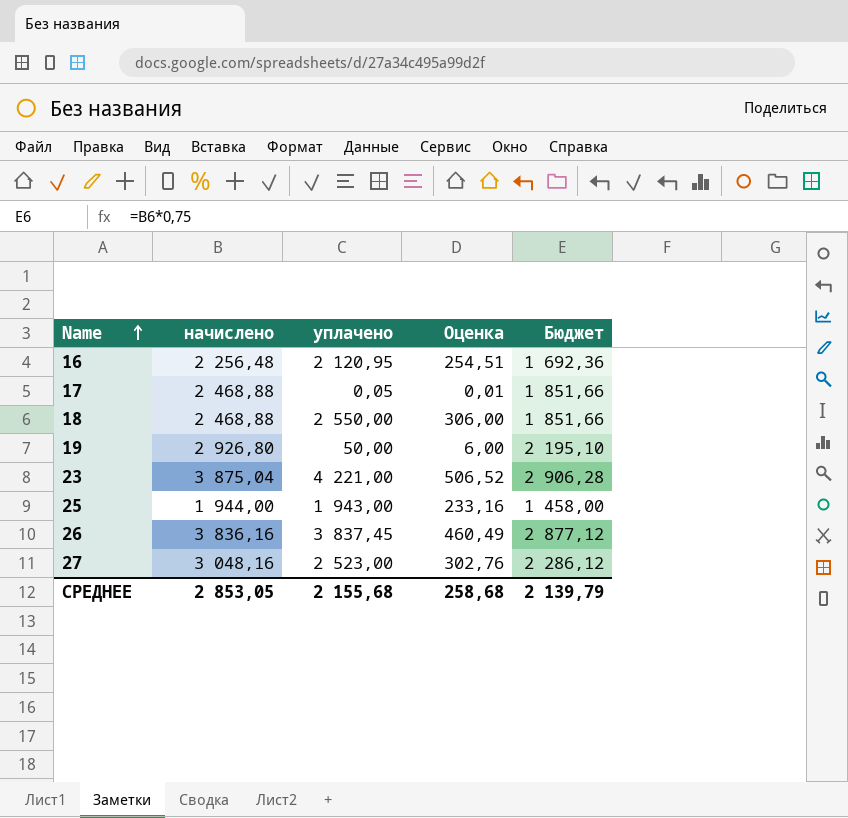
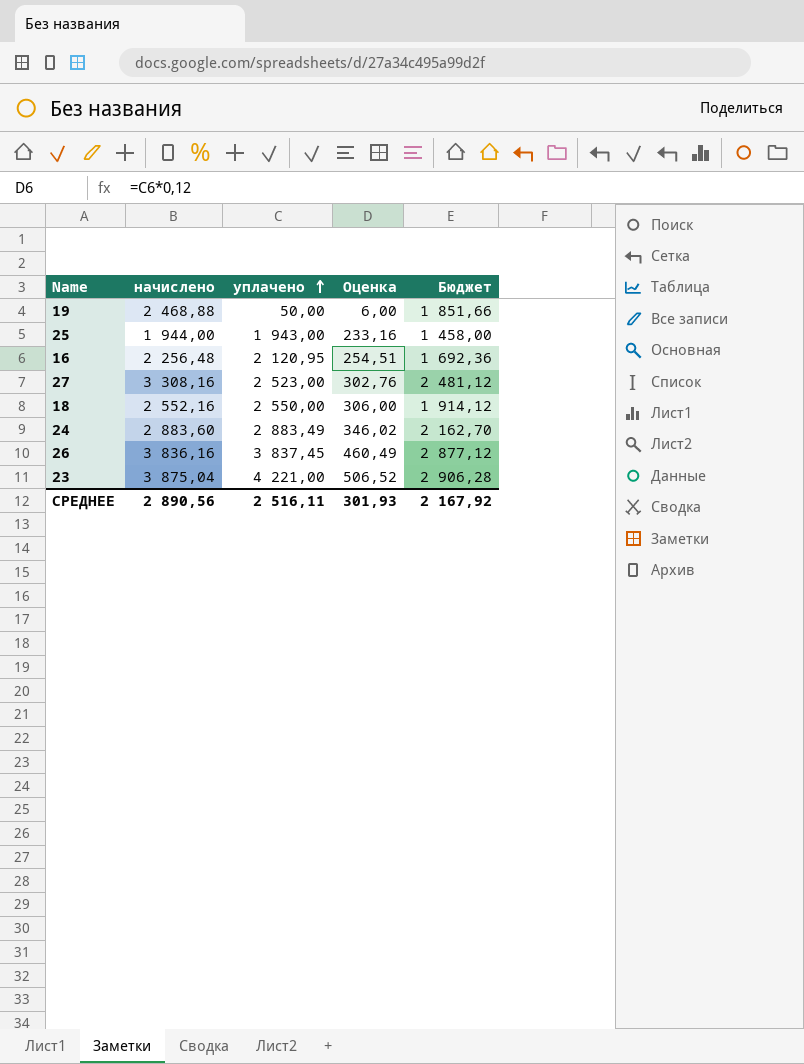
row order: Name ascending -> уплачено ascending
row 17: 2 468,88 | 0,05 | 0,01 | 1 851,66 -> none
19 | начислено: 2 926,80 -> 2 468,88
19 | Бюджет: 2 195,10 -> 1 851,66
27 | начислено: 3 048,16 -> 3 308,16
27 | Бюджет: 2 286,12 -> 2 481,12
18 | начислено: 2 468,88 -> 2 552,16
18 | Бюджет: 1 851,66 -> 1 914,12
row 24: none -> 2 883,60 | 2 883,49 | 346,02 | 2 162,70
СРЕДНЕЕ | начислено: 2 853,05 -> 2 890,56
СРЕДНЕЕ | уплачено: 2 155,68 -> 2 516,11
СРЕДНЕЕ | Оценка: 258,68 -> 301,93
СРЕДНЕЕ | Бюджет: 2 139,79 -> 2 167,92

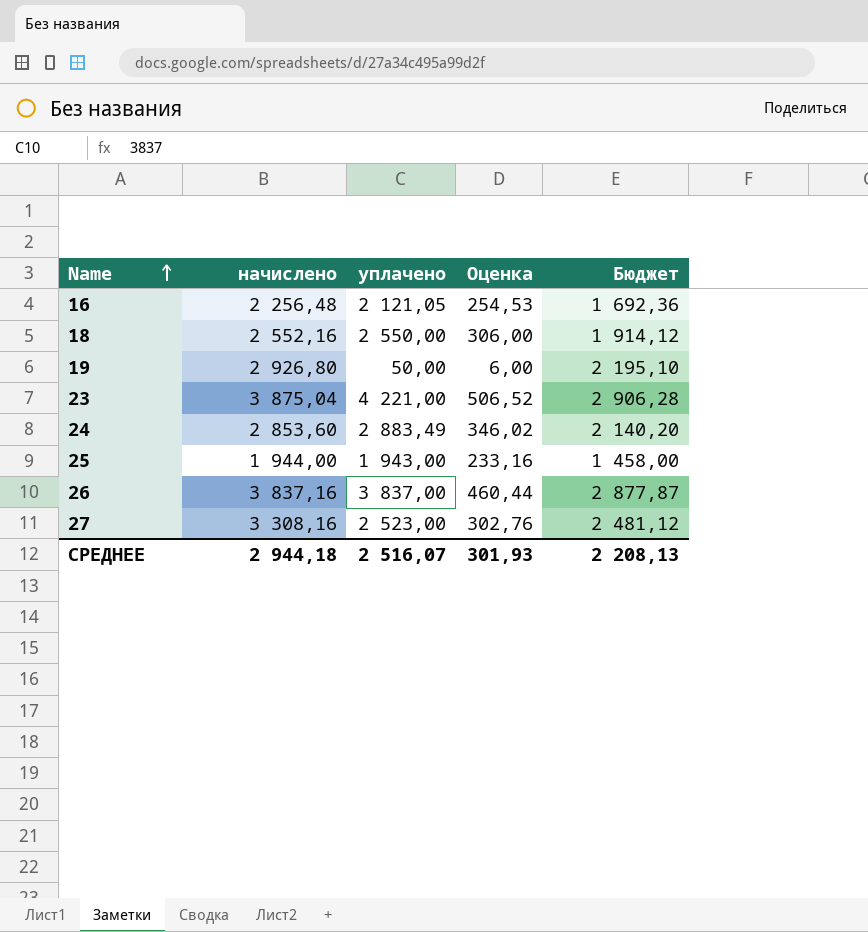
row order: уплачено ascending -> Name ascending
16 | уплачено: 2 120,95 -> 2 121,05
16 | Оценка: 254,51 -> 254,53
19 | начислено: 2 468,88 -> 2 926,80
19 | Бюджет: 1 851,66 -> 2 195,10
24 | начислено: 2 883,60 -> 2 853,60
24 | Бюджет: 2 162,70 -> 2 140,20
26 | начислено: 3 836,16 -> 3 837,16
26 | уплачено: 3 837,45 -> 3 837,00
26 | Оценка: 460,49 -> 460,44
26 | Бюджет: 2 877,12 -> 2 877,87
СРЕДНЕЕ | начислено: 2 890,56 -> 2 944,18
СРЕДНЕЕ | уплачено: 2 516,11 -> 2 516,07
СРЕДНЕЕ | Бюджет: 2 167,92 -> 2 208,13

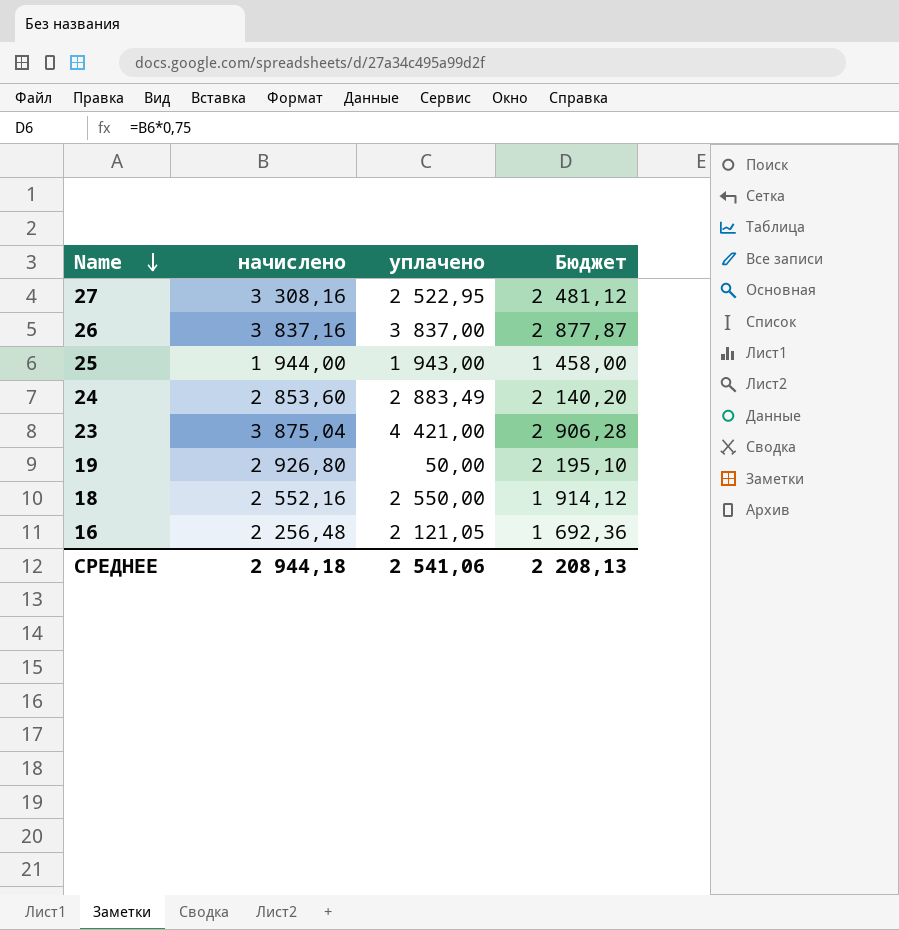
row order: Name ascending -> Name descending
column Оценка | formula: [уплачено] * 0,12 -> none
27 | уплачено: 2 523,00 -> 2 522,95
23 | уплачено: 4 221,00 -> 4 421,00
СРЕДНЕЕ | уплачено: 2 516,07 -> 2 541,06

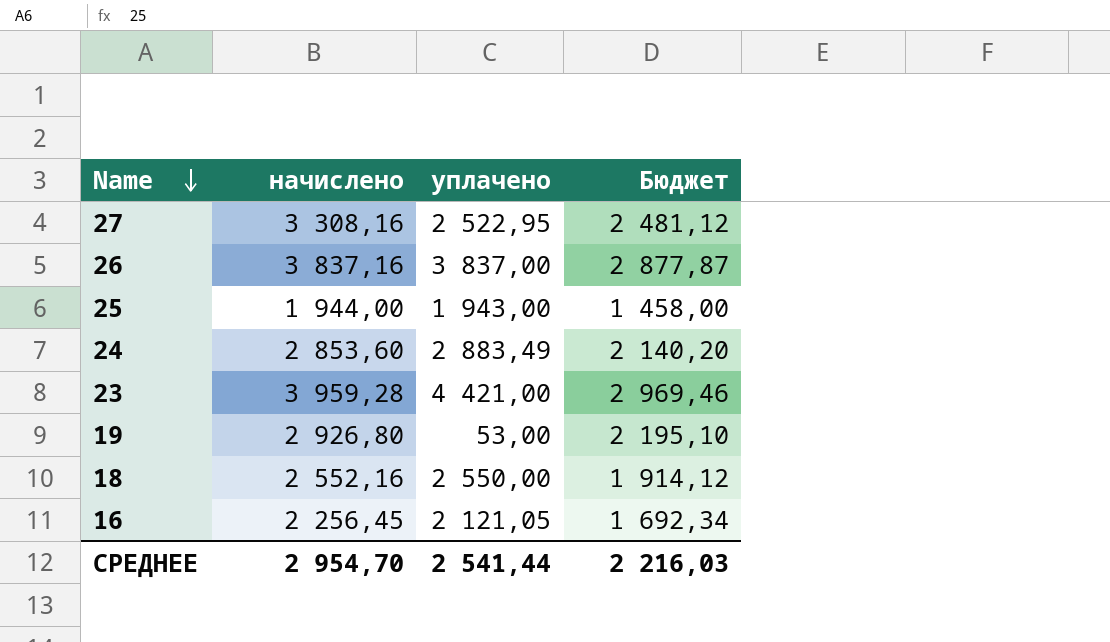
23 | начислено: 3 875,04 -> 3 959,28
23 | Бюджет: 2 906,28 -> 2 969,46
19 | уплачено: 50,00 -> 53,00
16 | начислено: 2 256,48 -> 2 256,45
16 | Бюджет: 1 692,36 -> 1 692,34
СРЕДНЕЕ | начислено: 2 944,18 -> 2 954,70
СРЕДНЕЕ | уплачено: 2 541,06 -> 2 541,44
СРЕДНЕЕ | Бюджет: 2 208,13 -> 2 216,03

